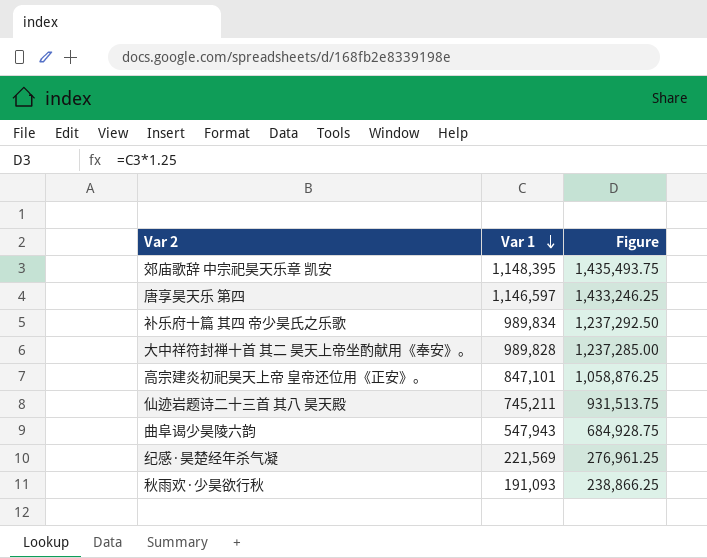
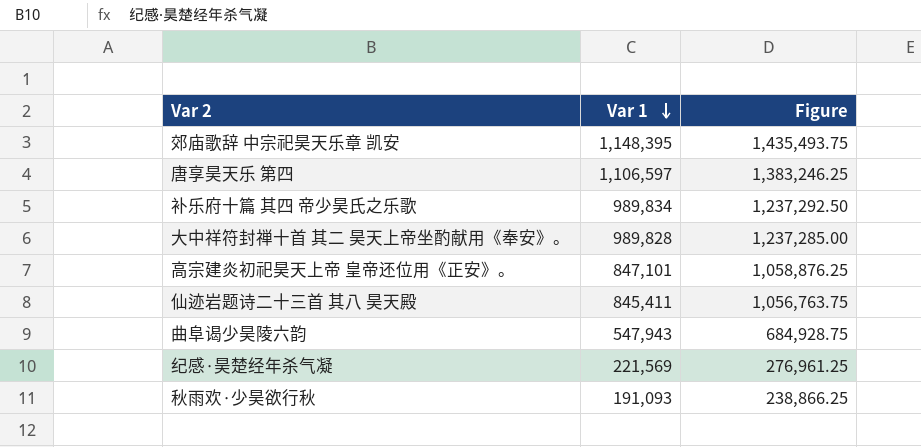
唐享昊天乐 第四 | Var 1: 1,146,597 -> 1,106,597
唐享昊天乐 第四 | Figure: 1,433,246.25 -> 1,383,246.25
仙迹岩题诗二十三首 其八 昊天殿 | Var 1: 745,211 -> 845,411
仙迹岩题诗二十三首 其八 昊天殿 | Figure: 931,513.75 -> 1,056,763.75

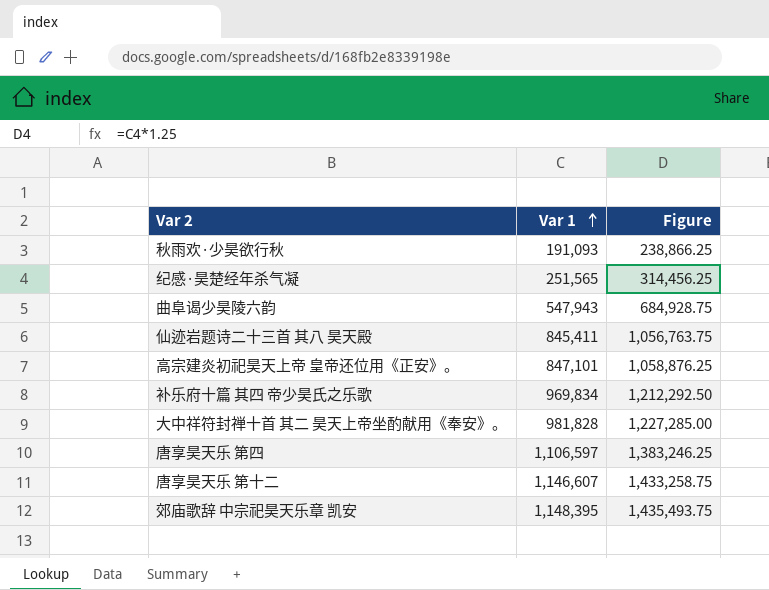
row order: Var 1 descending -> Var 1 ascending
纪感·昊楚经年杀气凝 | Var 1: 221,569 -> 251,565
纪感·昊楚经年杀气凝 | Figure: 276,961.25 -> 314,456.25
补乐府十篇 其四 帝少昊氏之乐歌 | Var 1: 989,834 -> 969,834
补乐府十篇 其四 帝少昊氏之乐歌 | Figure: 1,237,292.50 -> 1,212,292.50
大中祥符封禅十首 其二 昊天上帝坐酌献用《奉安》。 | Var 1: 989,828 -> 981,828
大中祥符封禅十首 其二 昊天上帝坐酌献用《奉安》。 | Figure: 1,237,285.00 -> 1,227,285.00
row 唐享昊天乐 第十二: none -> 1,146,607 | 1,433,258.75

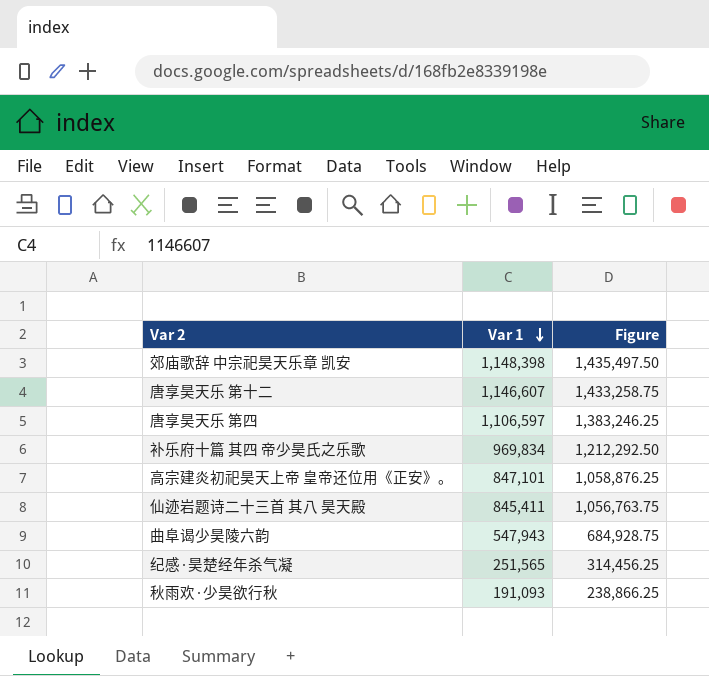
row order: Var 1 ascending -> Var 1 descending
row 大中祥符封禅十首 其二 昊天上帝坐酌献用《奉安》。: 981,828 | 1,227,285.00 -> none
郊庙歌辞 中宗祀昊天乐章 凯安 | Var 1: 1,148,395 -> 1,148,398
郊庙歌辞 中宗祀昊天乐章 凯安 | Figure: 1,435,493.75 -> 1,435,497.50

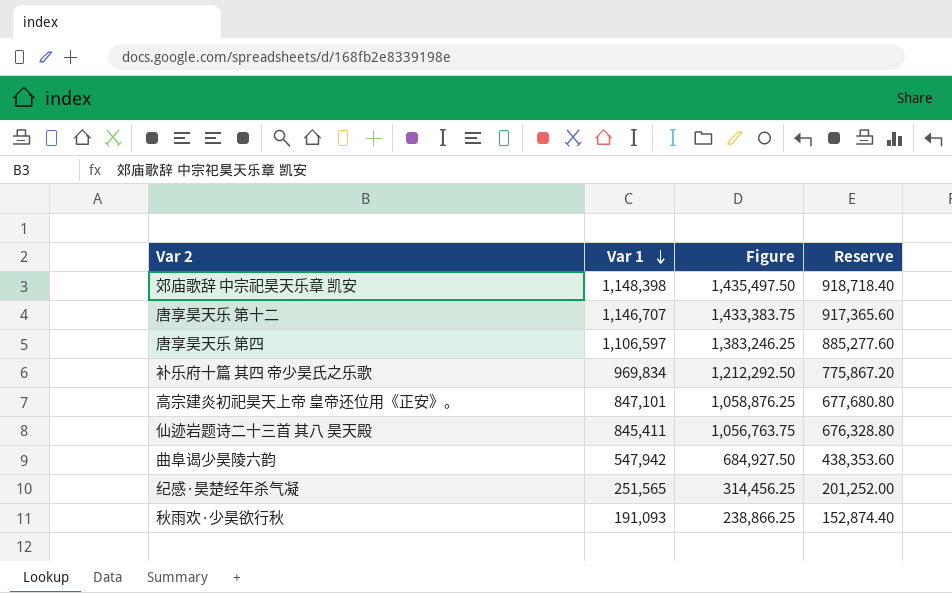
column Reserve | formula: none -> [Var 1] * 0.8
唐享昊天乐 第十二 | Var 1: 1,146,607 -> 1,146,707
唐享昊天乐 第十二 | Figure: 1,433,258.75 -> 1,433,383.75
曲阜谒少昊陵六韵 | Var 1: 547,943 -> 547,942
曲阜谒少昊陵六韵 | Figure: 684,928.75 -> 684,927.50

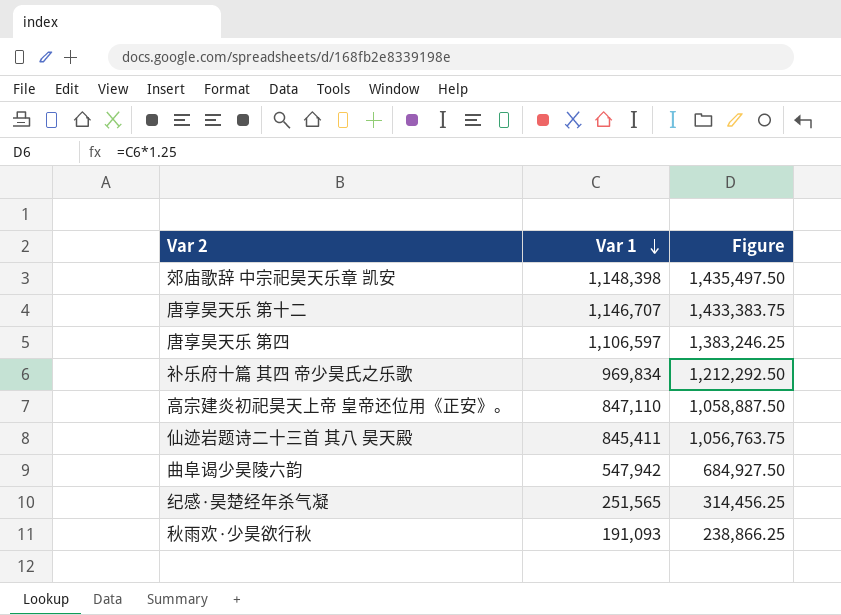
column Reserve | formula: [Var 1] * 0.8 -> none
高宗建炎初祀昊天上帝 皇帝还位用《正安》。 | Var 1: 847,101 -> 847,110
高宗建炎初祀昊天上帝 皇帝还位用《正安》。 | Figure: 1,058,876.25 -> 1,058,887.50

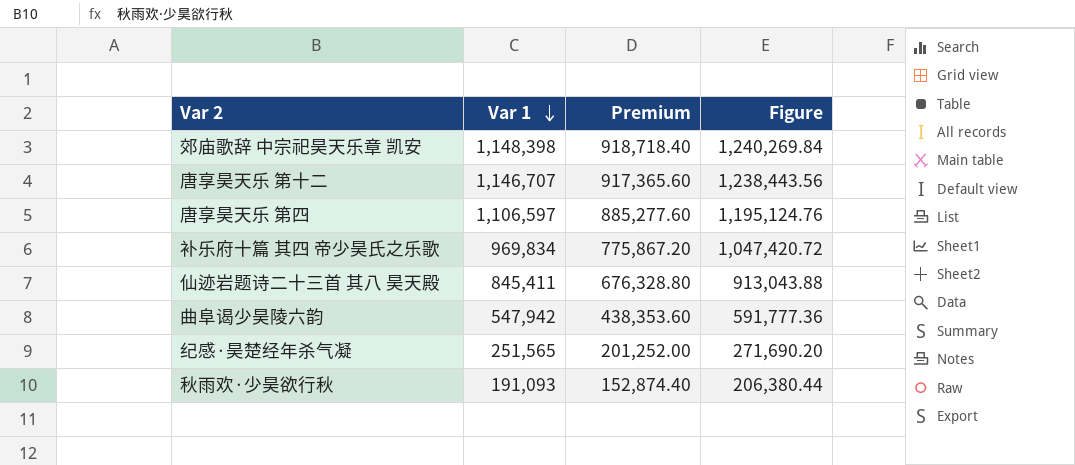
column Premium | formula: none -> [Var 1] * 0.8
column Figure | formula: [Var 1] * 1.25 -> [Var 1] * 1.08
row 高宗建炎初祀昊天上帝 皇帝还位用《正安》。: 847,110 | 1,058,887.50 -> none

